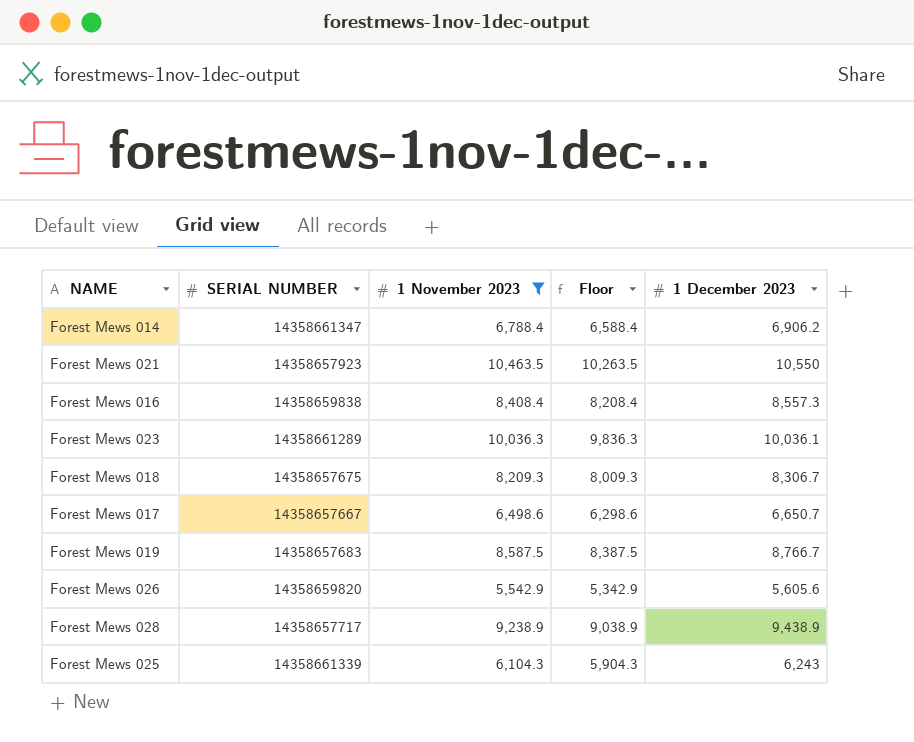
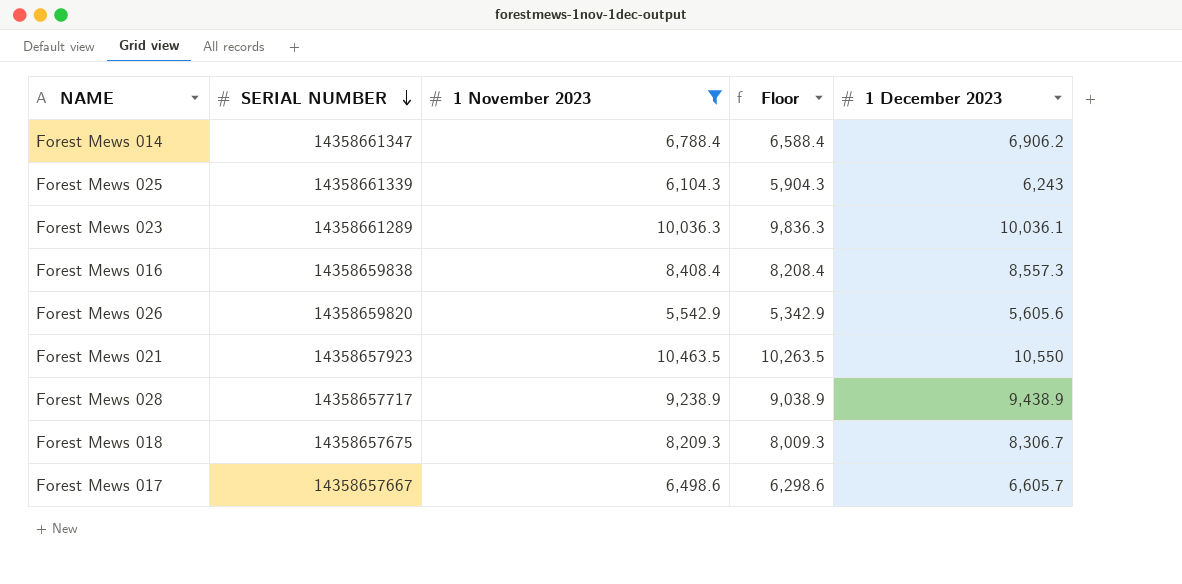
row order: none -> SERIAL NUMBER descending
row Forest Mews 019: 14358657683 | 8,587.5 | 8,387.5 | 8,766.7 -> none
Forest Mews 017 | 1 December 2023: 6,650.7 -> 6,605.7

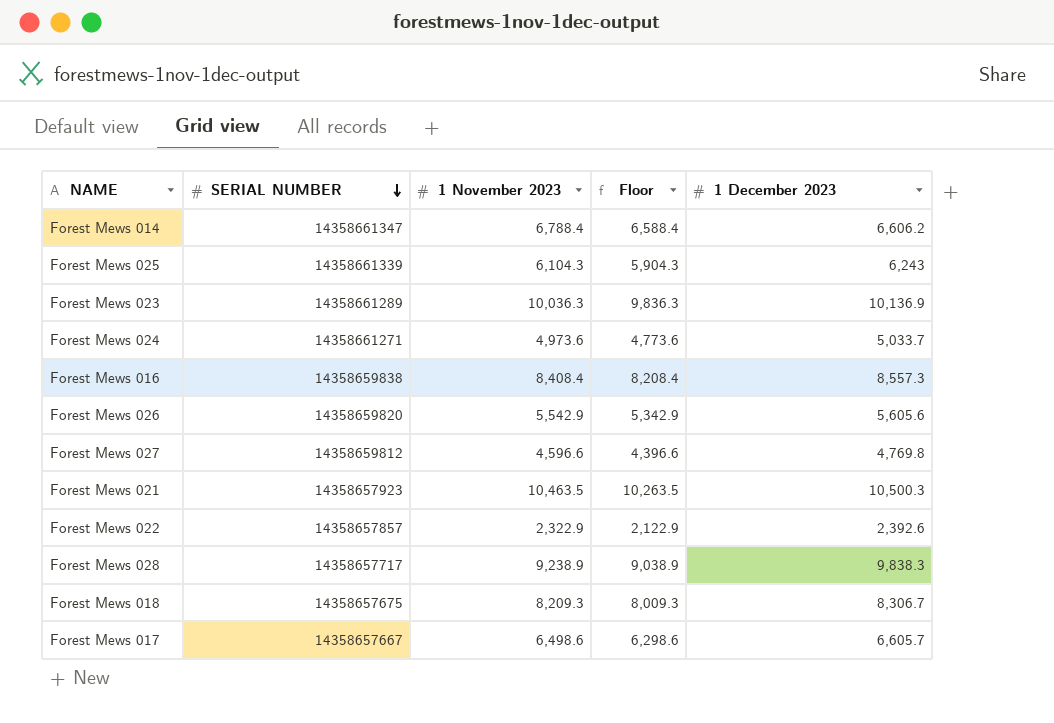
filter: 1 November 2023 >= 5,542.9 -> none
Forest Mews 014 | 1 December 2023: 6,906.2 -> 6,606.2
Forest Mews 023 | 1 December 2023: 10,036.1 -> 10,136.9
Forest Mews 021 | 1 December 2023: 10,550 -> 10,500.3
Forest Mews 028 | 1 December 2023: 9,438.9 -> 9,838.3

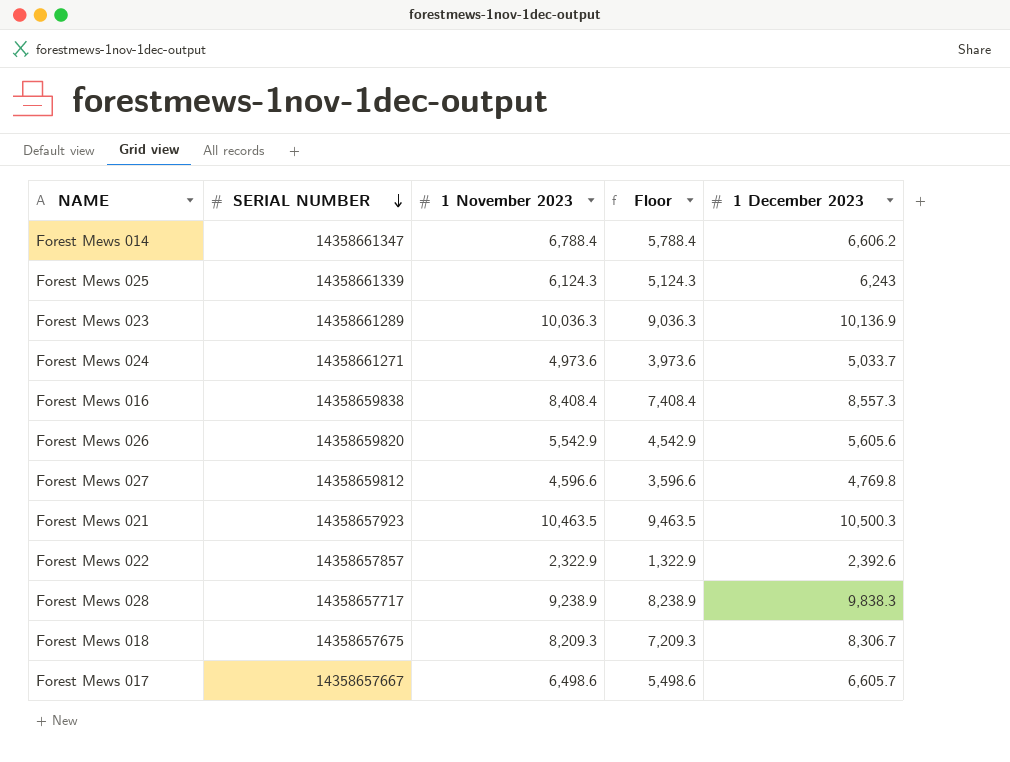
column Floor | formula: [1 November 2023] - 200 -> [1 November 2023] - 1000
Forest Mews 025 | 1 November 2023: 6,104.3 -> 6,124.3

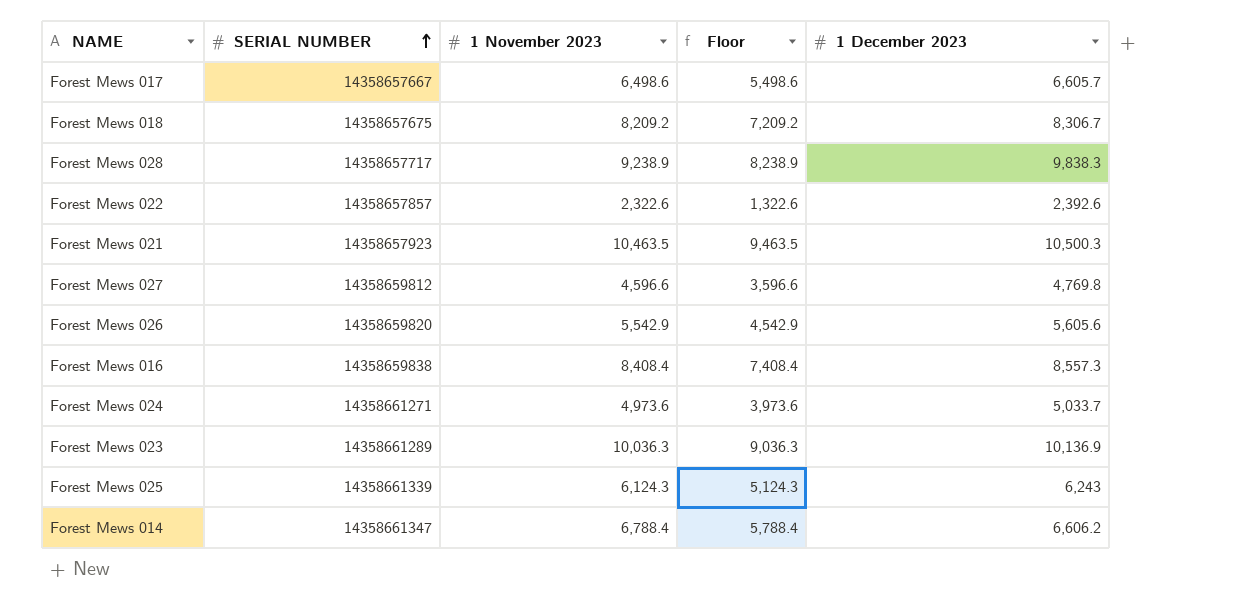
row order: SERIAL NUMBER descending -> SERIAL NUMBER ascending
Forest Mews 018 | 1 November 2023: 8,209.3 -> 8,209.2
Forest Mews 018 | Floor: 7,209.3 -> 7,209.2
Forest Mews 022 | 1 November 2023: 2,322.9 -> 2,322.6
Forest Mews 022 | Floor: 1,322.9 -> 1,322.6

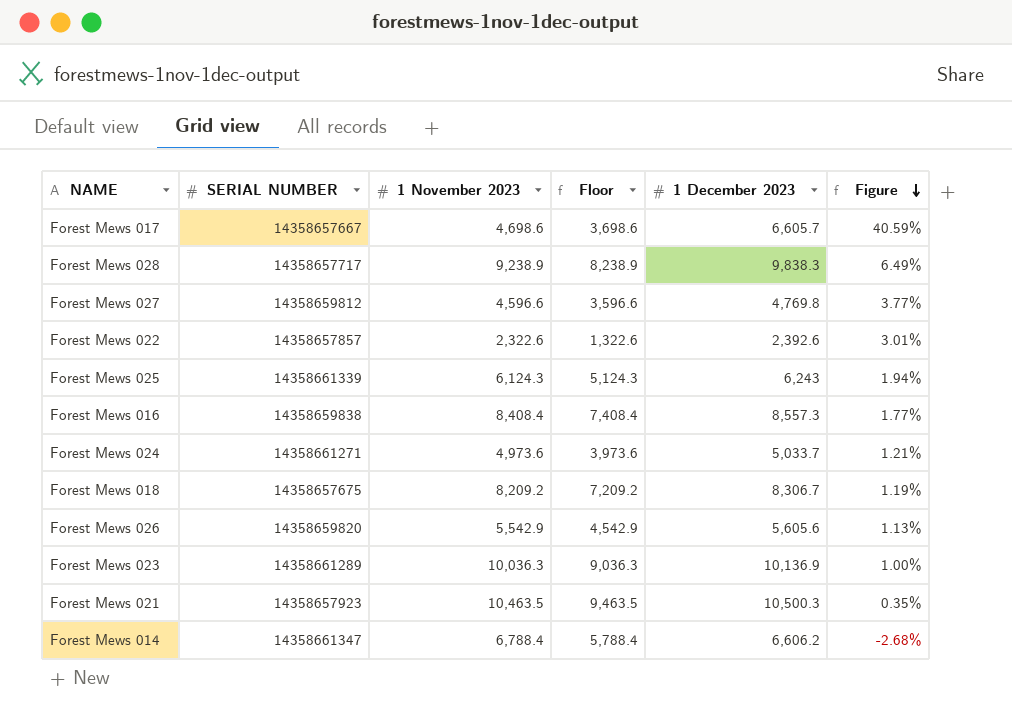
row order: SERIAL NUMBER ascending -> Figure descending
column Figure | formula: none -> ([1 December 2023] - [1 November 2023]) / [1 November 2023]
Forest Mews 017 | 1 November 2023: 6,498.6 -> 4,698.6
Forest Mews 017 | Floor: 5,498.6 -> 3,698.6

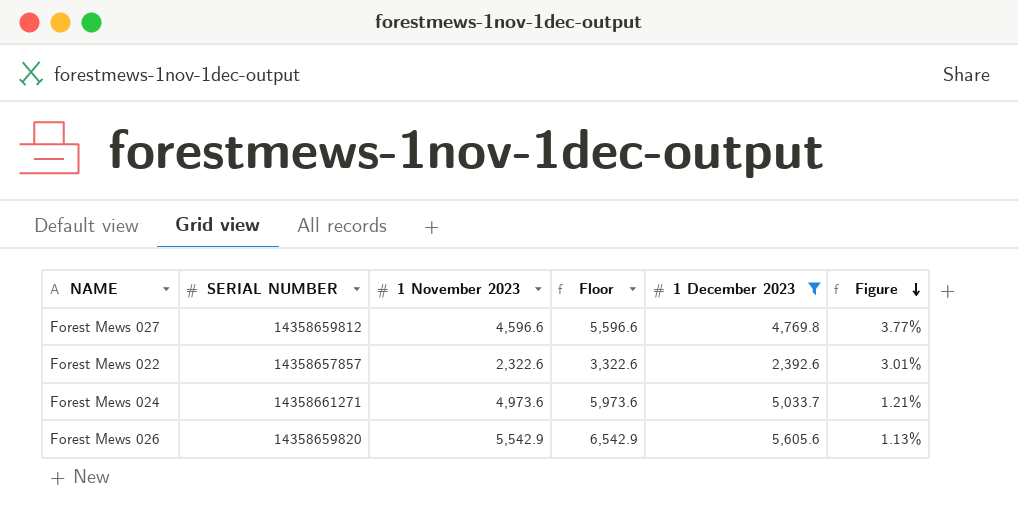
filter: none -> 1 December 2023 <= 5,605.6
column Floor | formula: [1 November 2023] - 1000 -> [1 November 2023] + 1000

